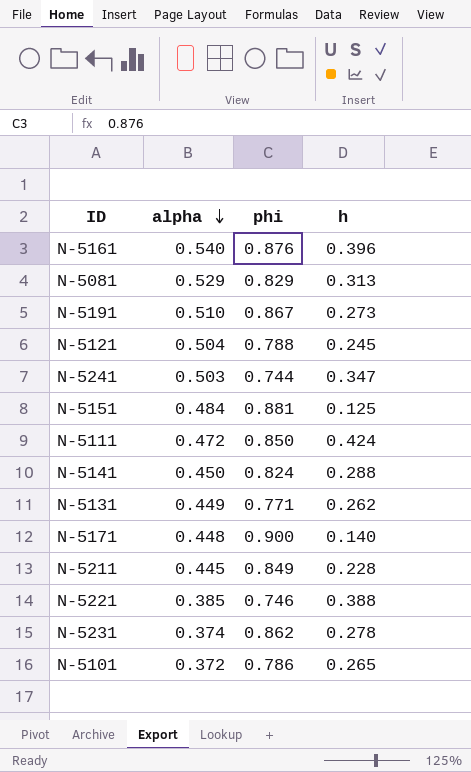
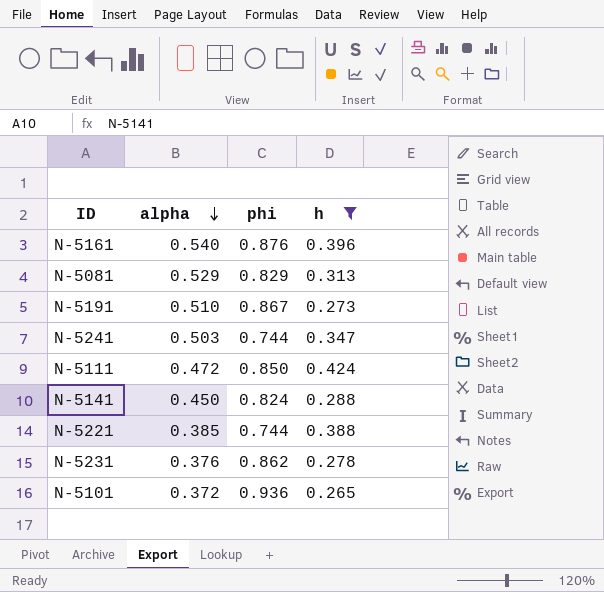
filter: none -> h >= 0.265
N-5221 | phi: 0.746 -> 0.744
N-5231 | alpha: 0.374 -> 0.376
N-5101 | phi: 0.786 -> 0.936

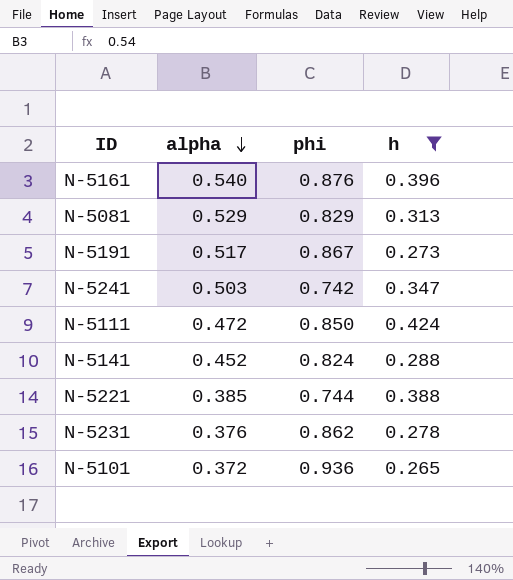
N-5191 | alpha: 0.510 -> 0.517
N-5241 | phi: 0.744 -> 0.742
N-5141 | alpha: 0.450 -> 0.452

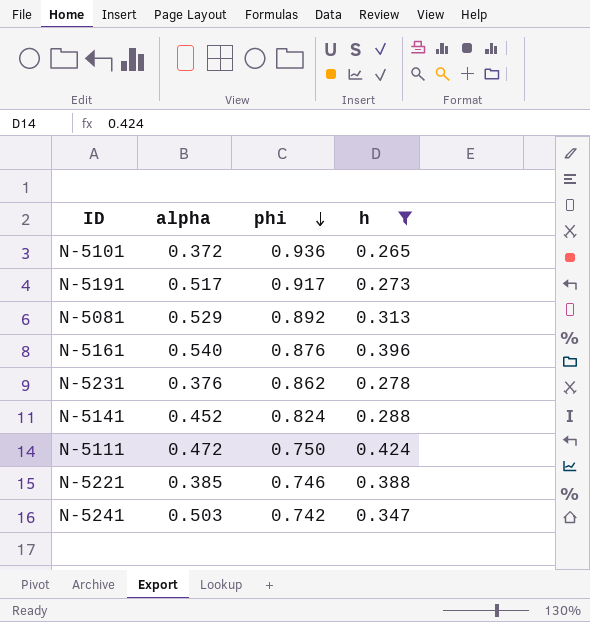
row order: alpha descending -> phi descending
N-5191 | phi: 0.867 -> 0.917
N-5081 | phi: 0.829 -> 0.892
N-5111 | phi: 0.850 -> 0.750
N-5221 | phi: 0.744 -> 0.746

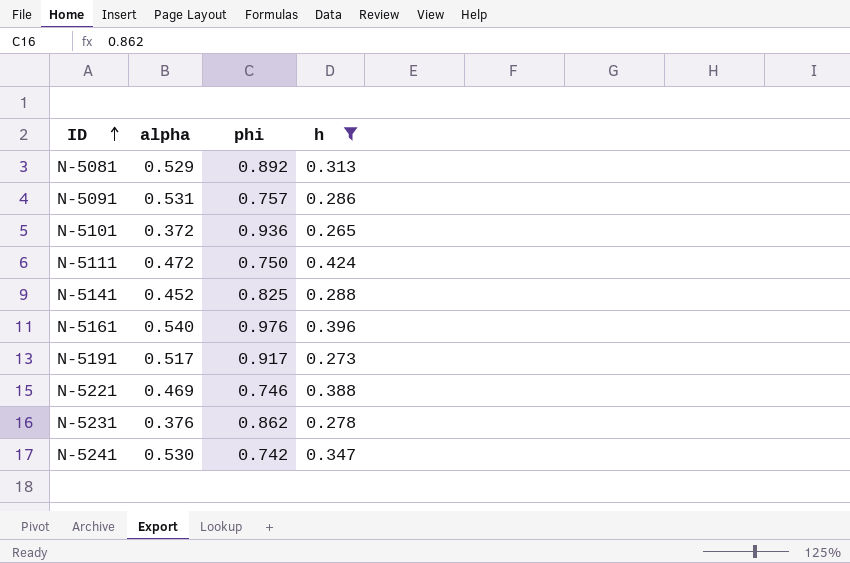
row order: phi descending -> ID ascending
row N-5091: none -> 0.531 | 0.757 | 0.286
N-5141 | phi: 0.824 -> 0.825
N-5161 | phi: 0.876 -> 0.976
N-5221 | alpha: 0.385 -> 0.469
N-5241 | alpha: 0.503 -> 0.530

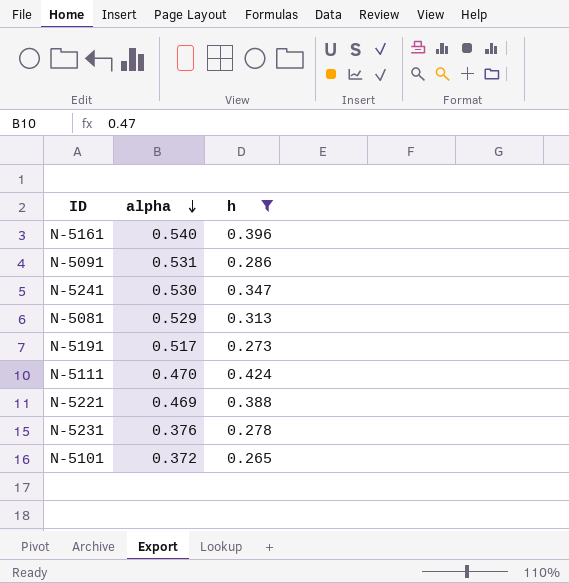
row order: ID ascending -> alpha descending
column phi | position: 3 -> none
row N-5141: 0.452 | 0.825 | 0.288 -> none
N-5111 | alpha: 0.472 -> 0.470

